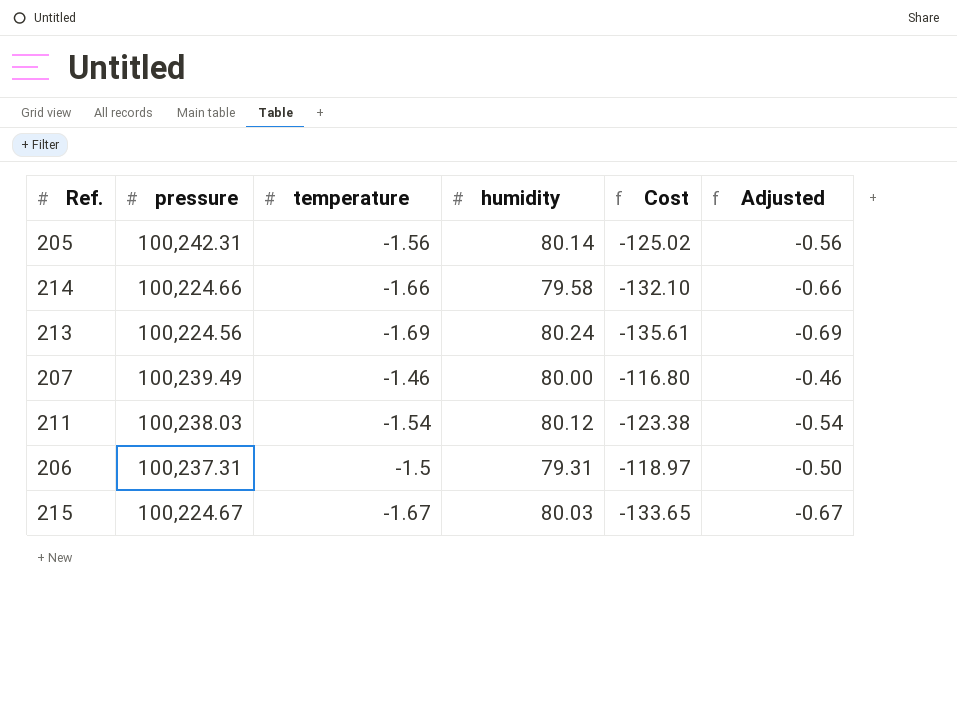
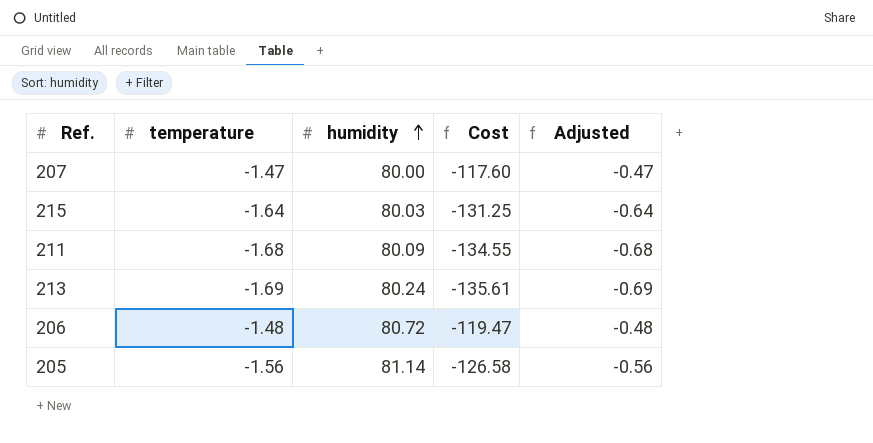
row order: none -> humidity ascending
column pressure | position: 2 -> none
row 214: 100,224.66 | -1.66 | 79.58 | -132.10 | -0.66 -> none
207 | temperature: -1.46 -> -1.47
207 | Cost: -116.80 -> -117.60
207 | Adjusted: -0.46 -> -0.47
215 | temperature: -1.67 -> -1.64
215 | Cost: -133.65 -> -131.25
215 | Adjusted: -0.67 -> -0.64
211 | temperature: -1.54 -> -1.68
211 | humidity: 80.12 -> 80.09
211 | Cost: -123.38 -> -134.55
211 | Adjusted: -0.54 -> -0.68
206 | temperature: -1.5 -> -1.48
206 | humidity: 79.31 -> 80.72
206 | Cost: -118.97 -> -119.47
206 | Adjusted: -0.50 -> -0.48
205 | humidity: 80.14 -> 81.14
205 | Cost: -125.02 -> -126.58

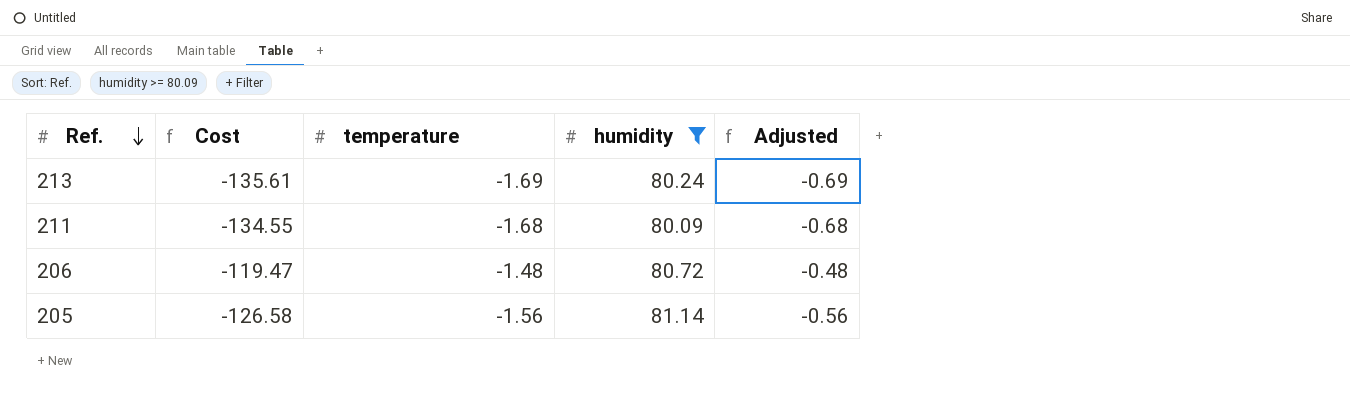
filter: none -> humidity >= 80.09
row order: humidity ascending -> Ref. descending
column Cost | position: 4 -> 2

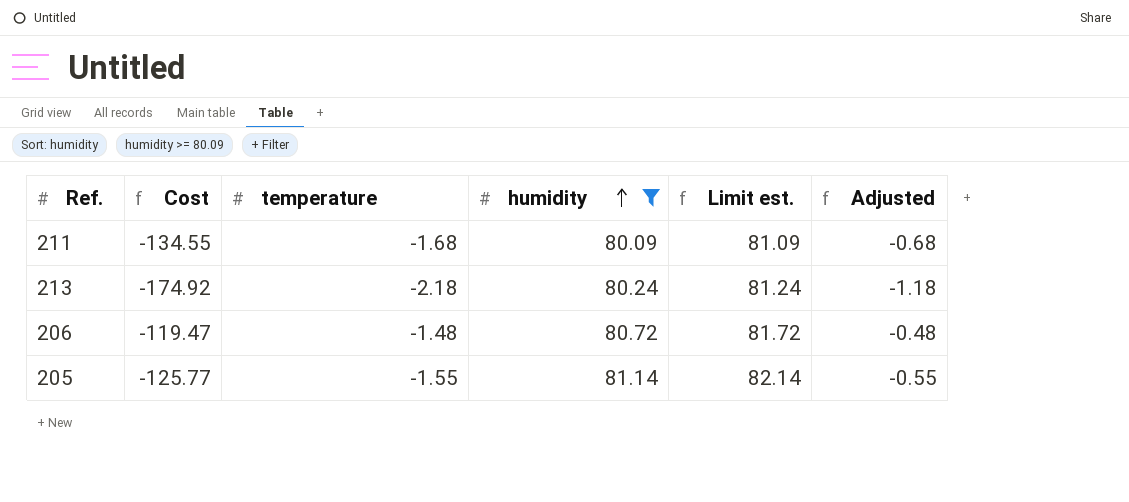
row order: Ref. descending -> humidity ascending
column Limit est. | formula: none -> [humidity] + 1
213 | Cost: -135.61 -> -174.92
213 | temperature: -1.69 -> -2.18
213 | Adjusted: -0.69 -> -1.18
205 | Cost: -126.58 -> -125.77
205 | temperature: -1.56 -> -1.55
205 | Adjusted: -0.56 -> -0.55

